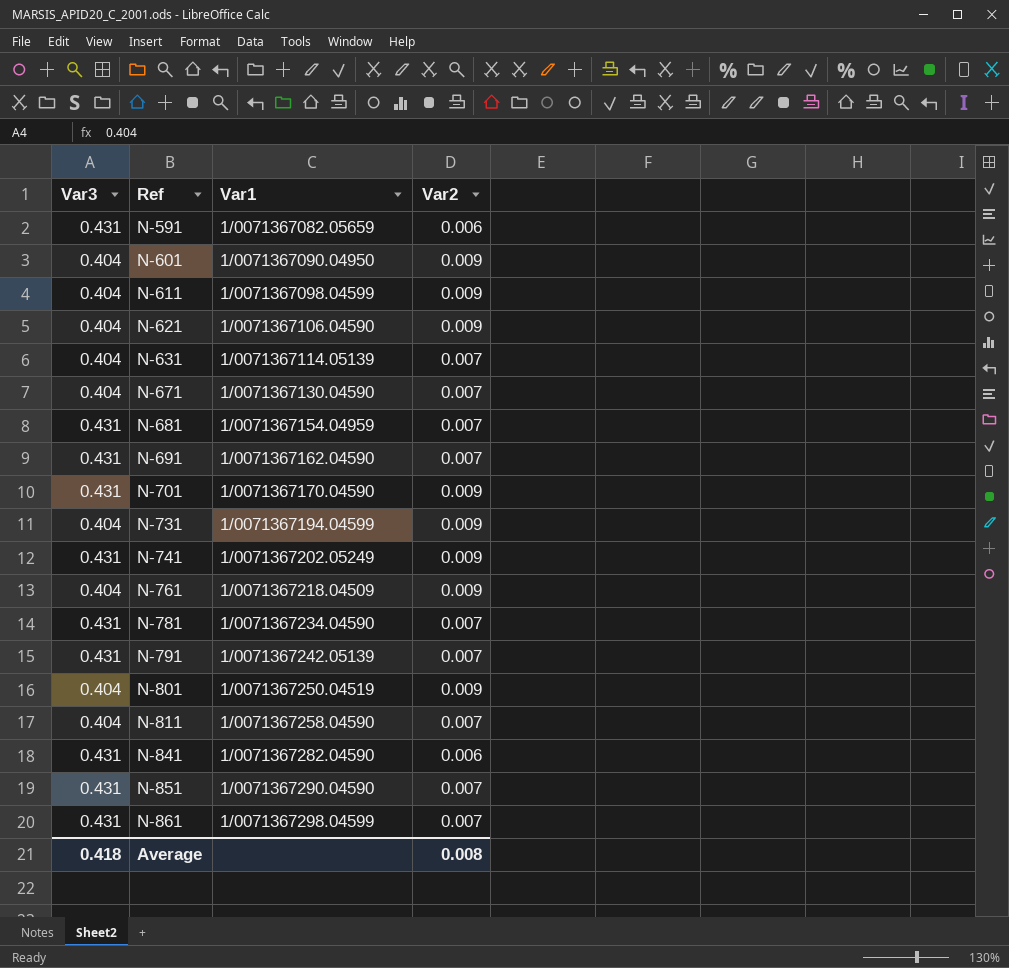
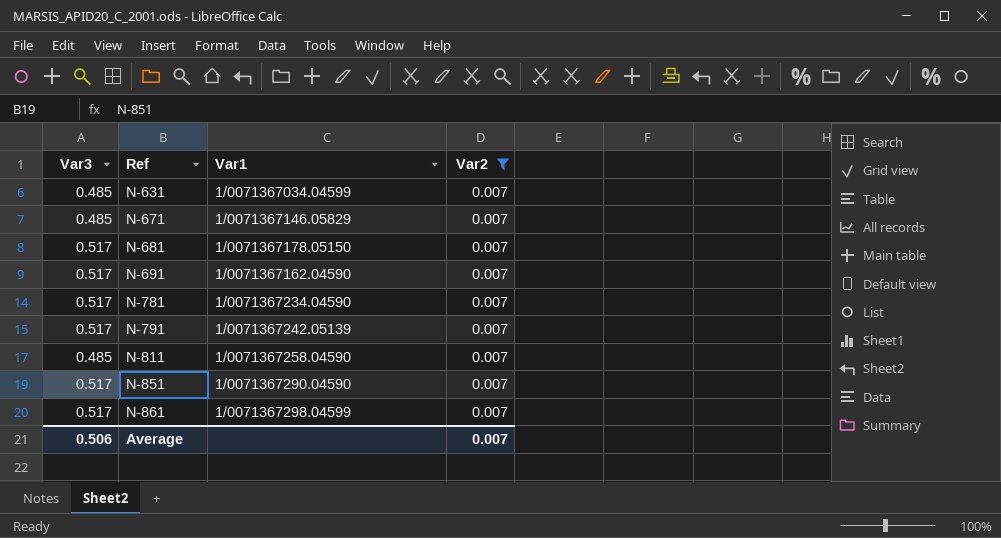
filter: none -> Var2 = 0.007
N-631 | Var3: 0.404 -> 0.485
N-631 | Var1: 1/0071367114.05139 -> 1/0071367034.04599
N-671 | Var3: 0.404 -> 0.485
N-671 | Var1: 1/0071367130.04590 -> 1/0071367146.05829
N-681 | Var3: 0.431 -> 0.517
N-681 | Var1: 1/0071367154.04959 -> 1/0071367178.05150
N-691 | Var3: 0.431 -> 0.517
N-781 | Var3: 0.431 -> 0.517
N-791 | Var3: 0.431 -> 0.517
N-811 | Var3: 0.404 -> 0.485
N-851 | Var3: 0.431 -> 0.517
N-861 | Var3: 0.431 -> 0.517
Average | Var3: 0.418 -> 0.506
Average | Var2: 0.008 -> 0.007

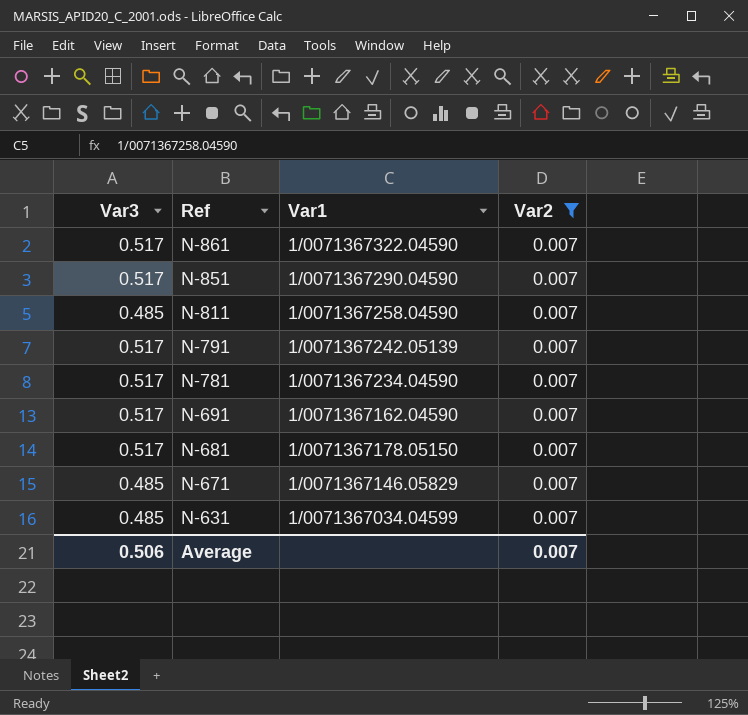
row order: Ref ascending -> Ref descending
N-861 | Var1: 1/0071367298.04599 -> 1/0071367322.04590

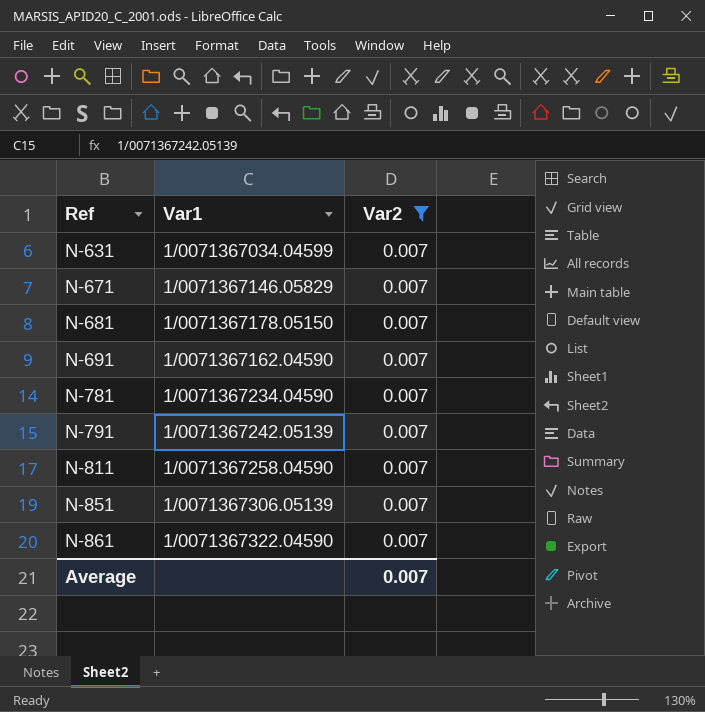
row order: Ref descending -> Ref ascending
column Var3 | position: 1 -> none
N-851 | Var1: 1/0071367290.04590 -> 1/0071367306.05139

